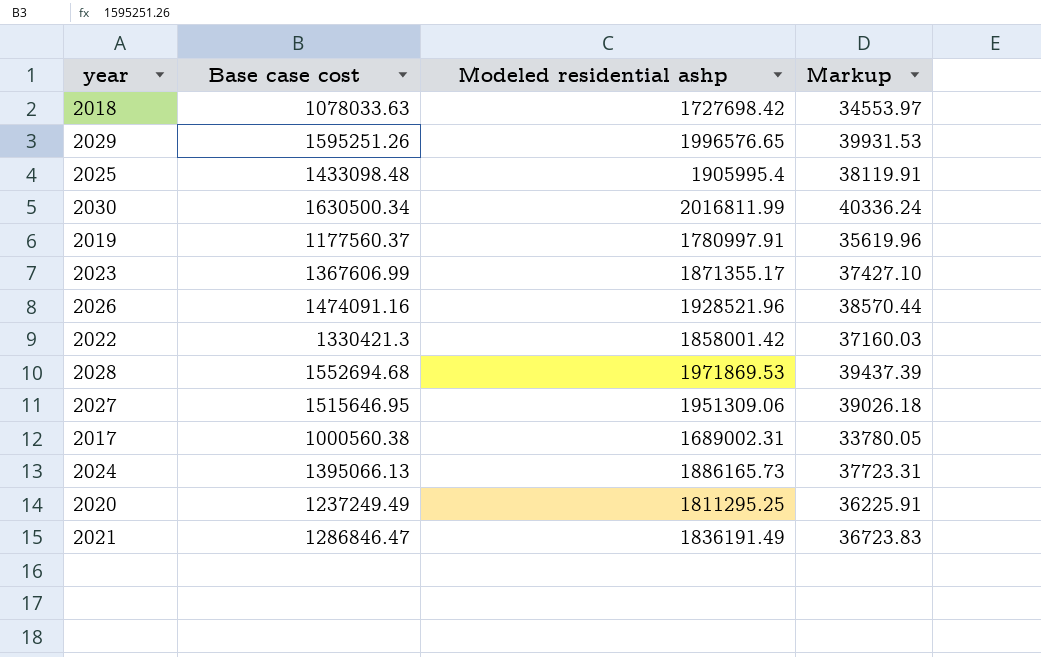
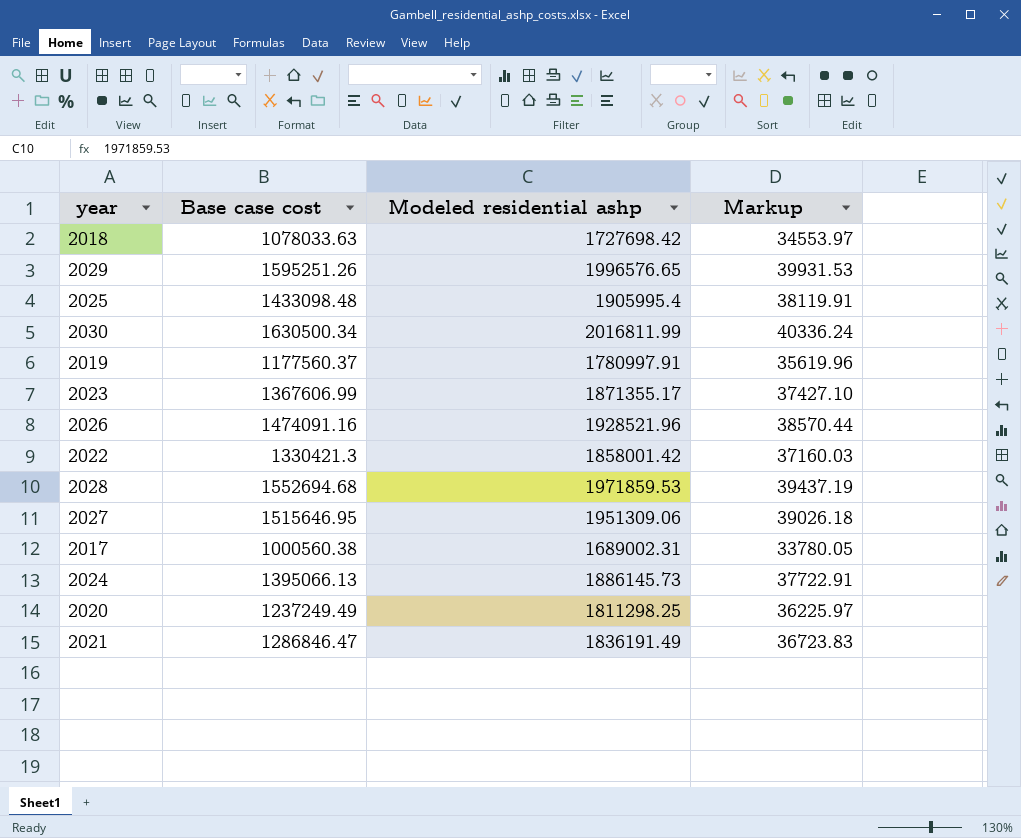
2028 | Modeled residential ashp: 1971869.53 -> 1971859.53
2028 | Markup: 39437.39 -> 39437.19
2024 | Modeled residential ashp: 1886165.73 -> 1886145.73
2024 | Markup: 37723.31 -> 37722.91
2020 | Modeled residential ashp: 1811295.25 -> 1811298.25
2020 | Markup: 36225.91 -> 36225.97

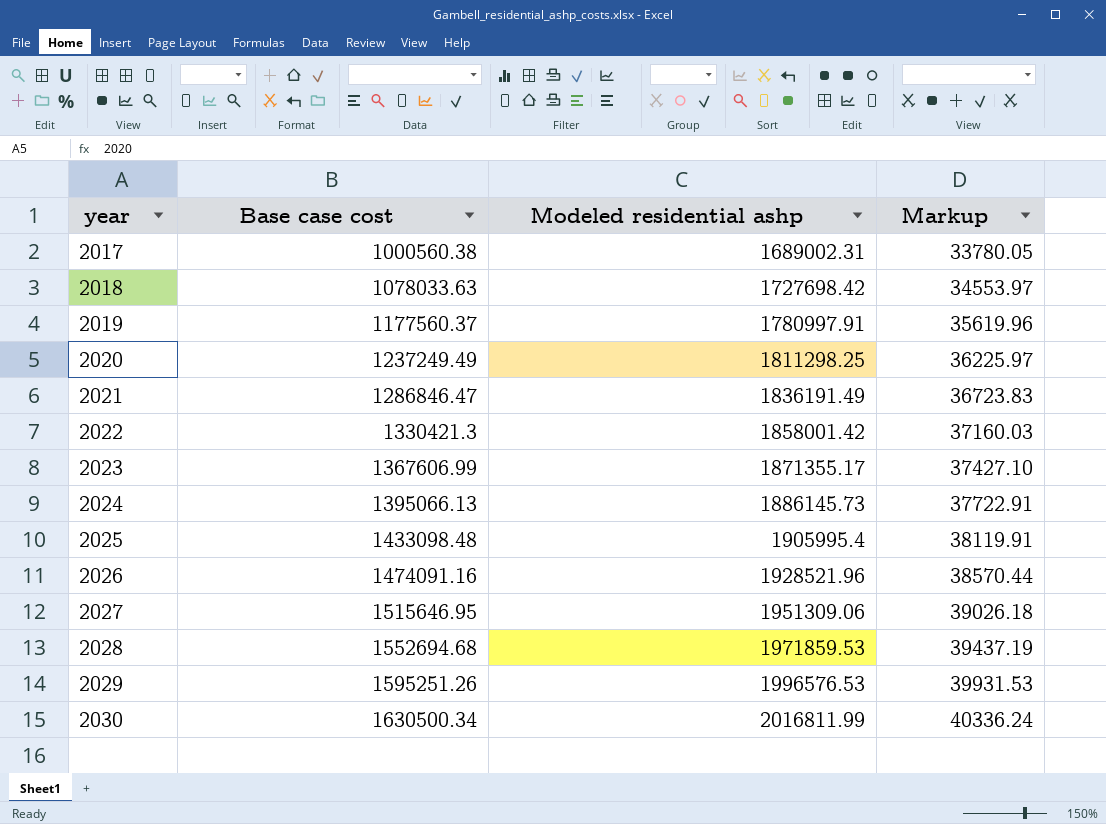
row order: none -> year ascending
2029 | Modeled residential ashp: 1996576.65 -> 1996576.53

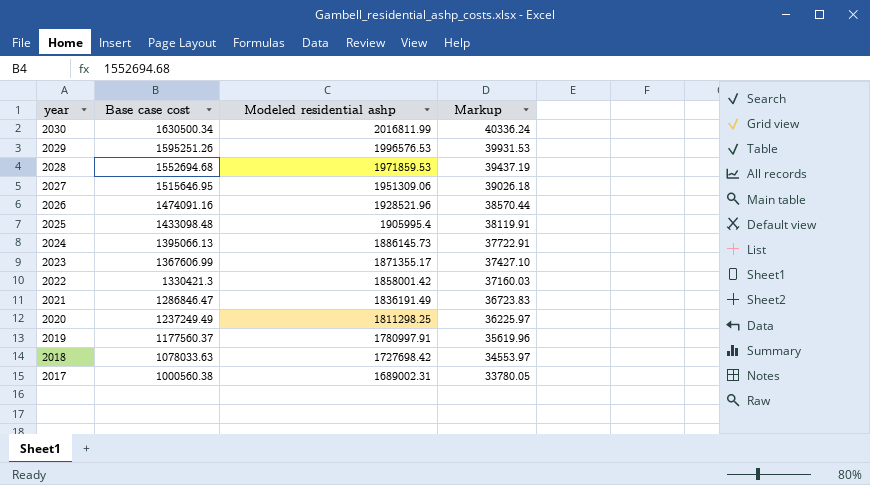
row order: year ascending -> year descending

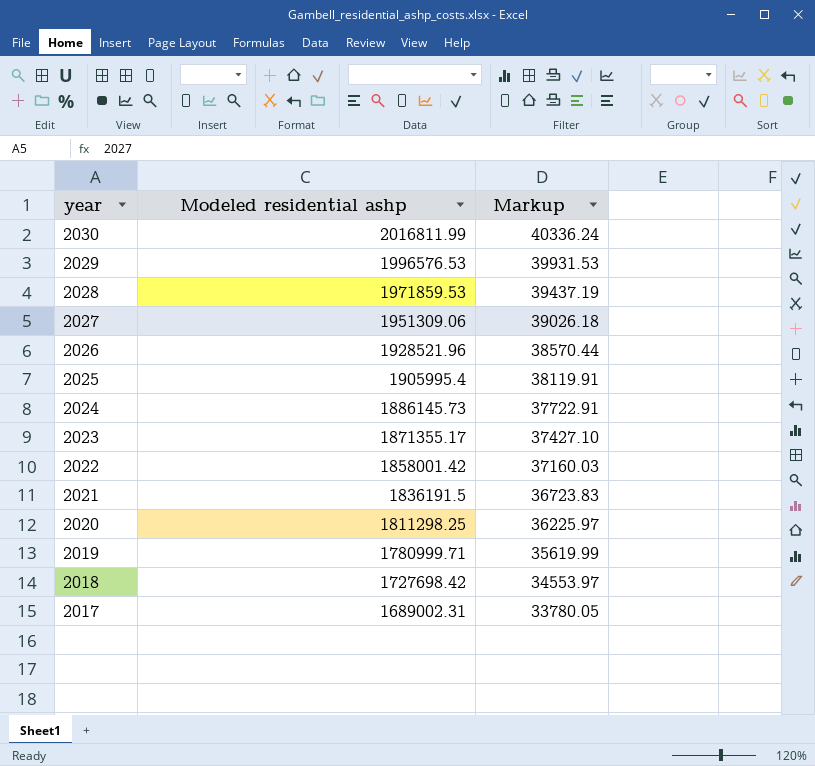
column Base case cost | position: 2 -> none
2021 | Modeled residential ashp: 1836191.49 -> 1836191.5
2019 | Modeled residential ashp: 1780997.91 -> 1780999.71
2019 | Markup: 35619.96 -> 35619.99

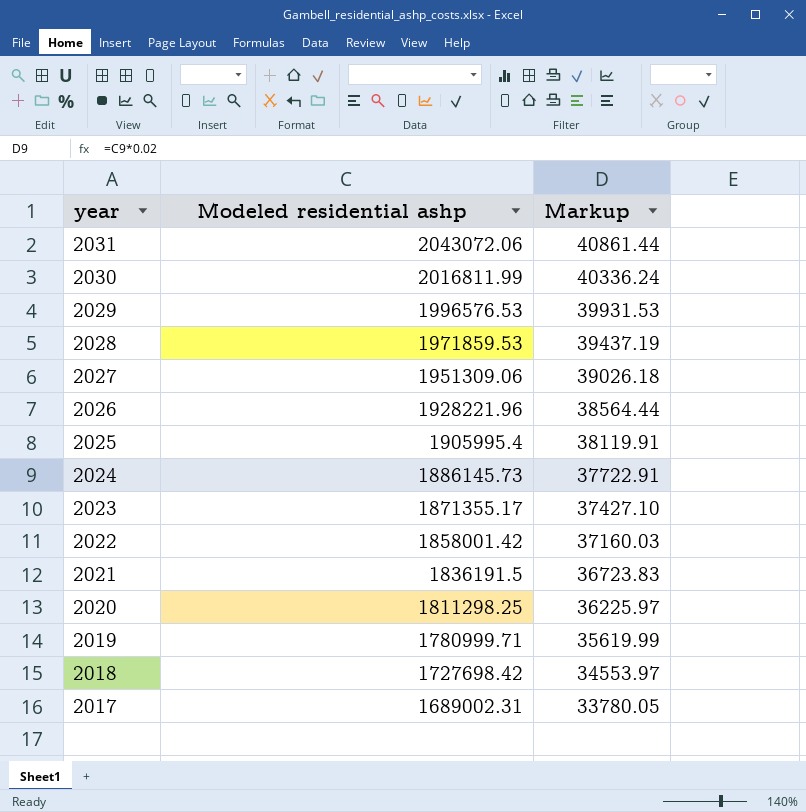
row 2031: none -> 2043072.06 | 40861.44
2026 | Modeled residential ashp: 1928521.96 -> 1928221.96
2026 | Markup: 38570.44 -> 38564.44

